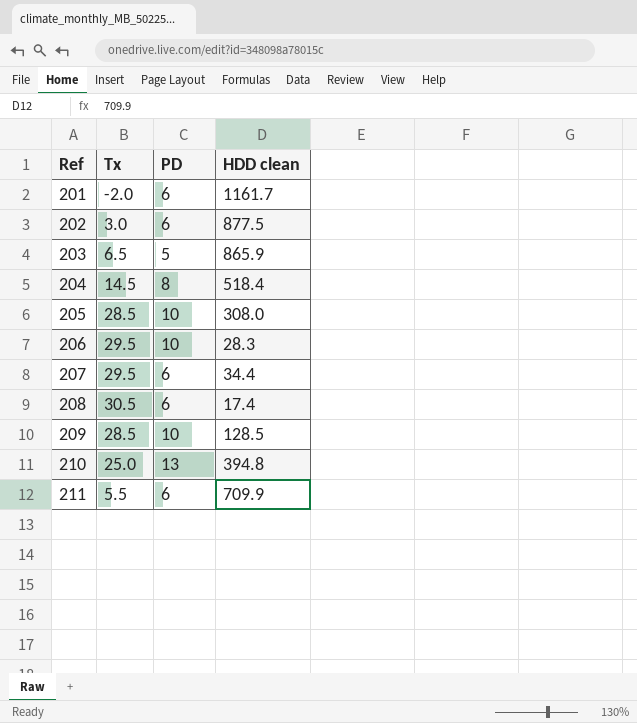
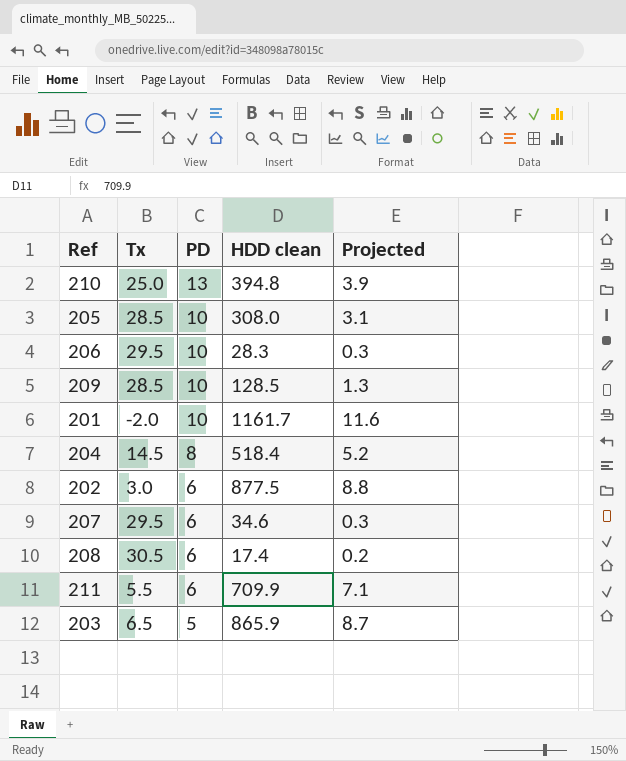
row order: Ref ascending -> PD descending
column Projected | formula: none -> [HDD clean] * 0.01
201 | PD: 6 -> 10
207 | HDD clean: 34.4 -> 34.6

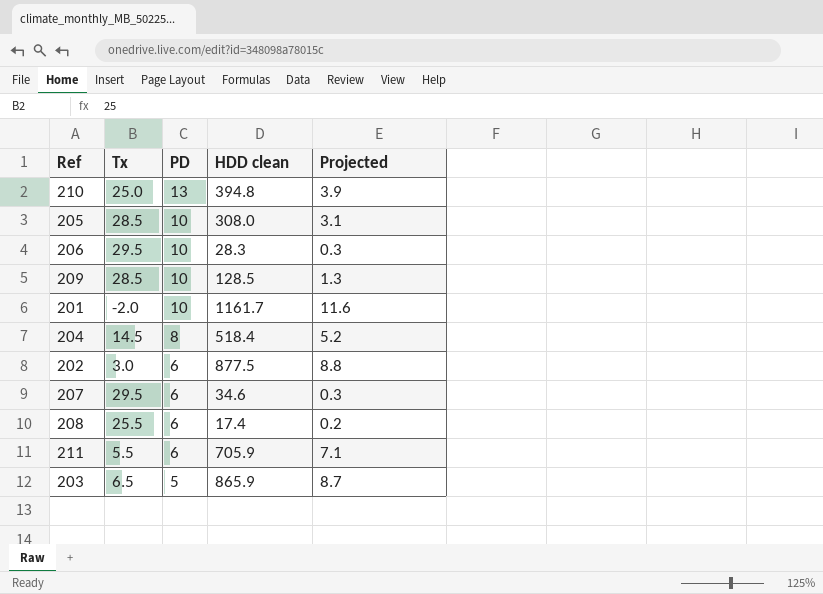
208 | Tx: 30.5 -> 25.5
211 | HDD clean: 709.9 -> 705.9

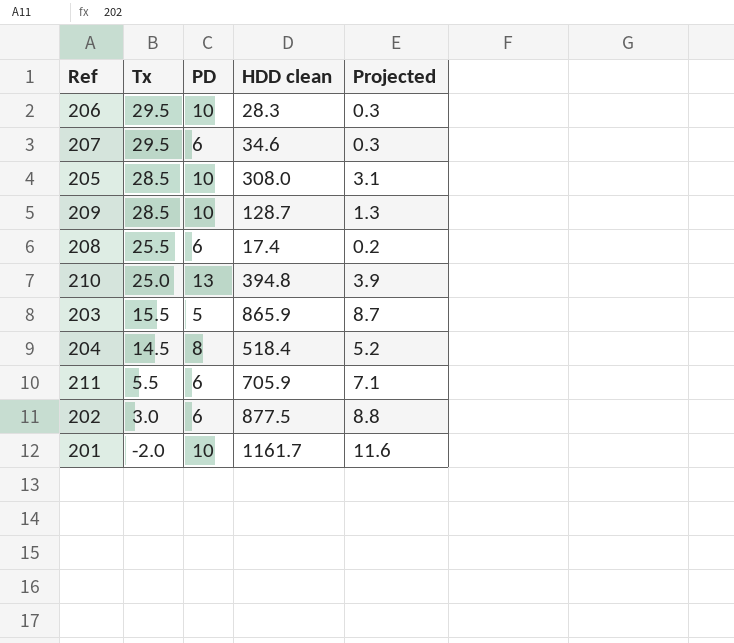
row order: PD descending -> Tx descending
209 | HDD clean: 128.5 -> 128.7
203 | Tx: 6.5 -> 15.5

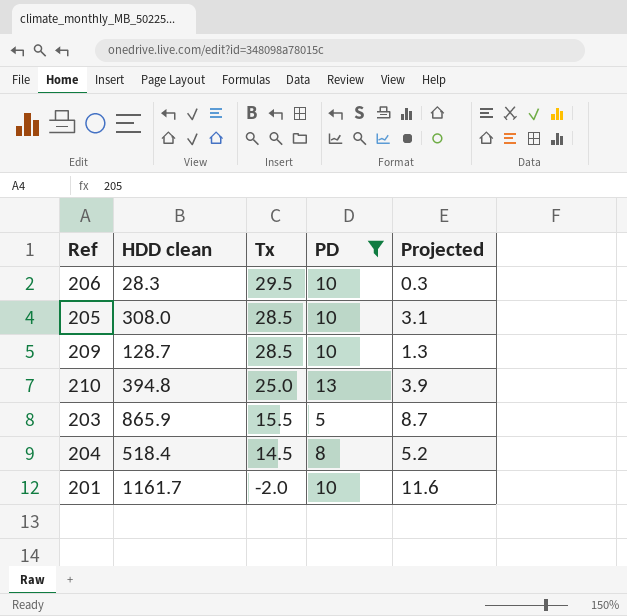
filter: none -> PD != 6
column HDD clean | position: 4 -> 2

